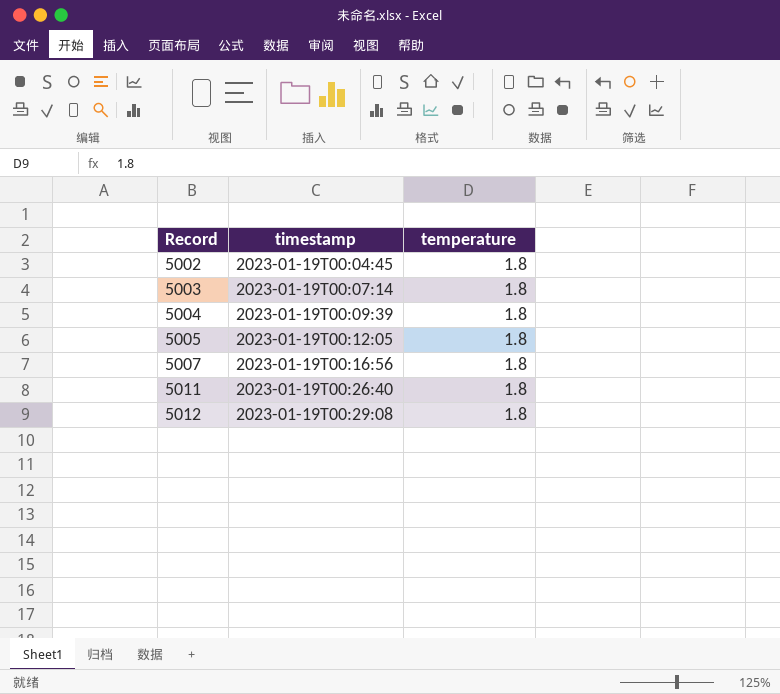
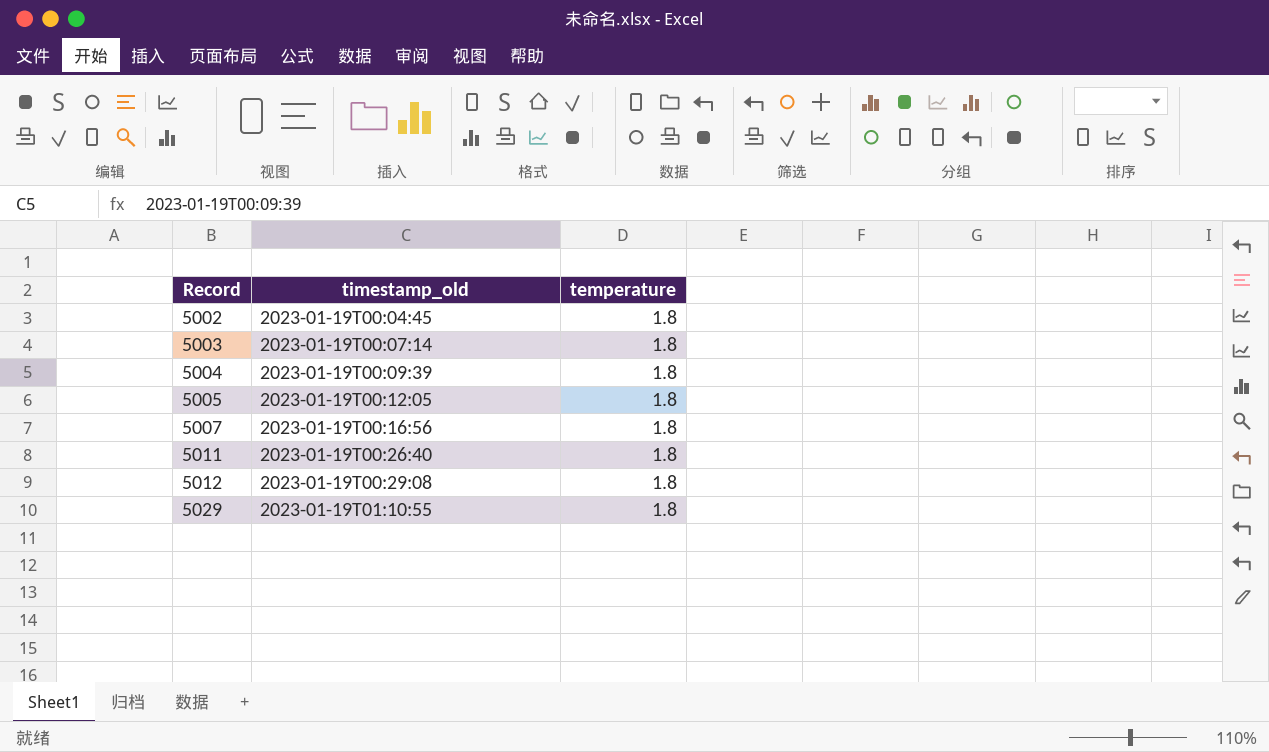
column name: timestamp -> timestamp_old
row 5029: none -> 2023-01-19T01:10:55 | 1.8

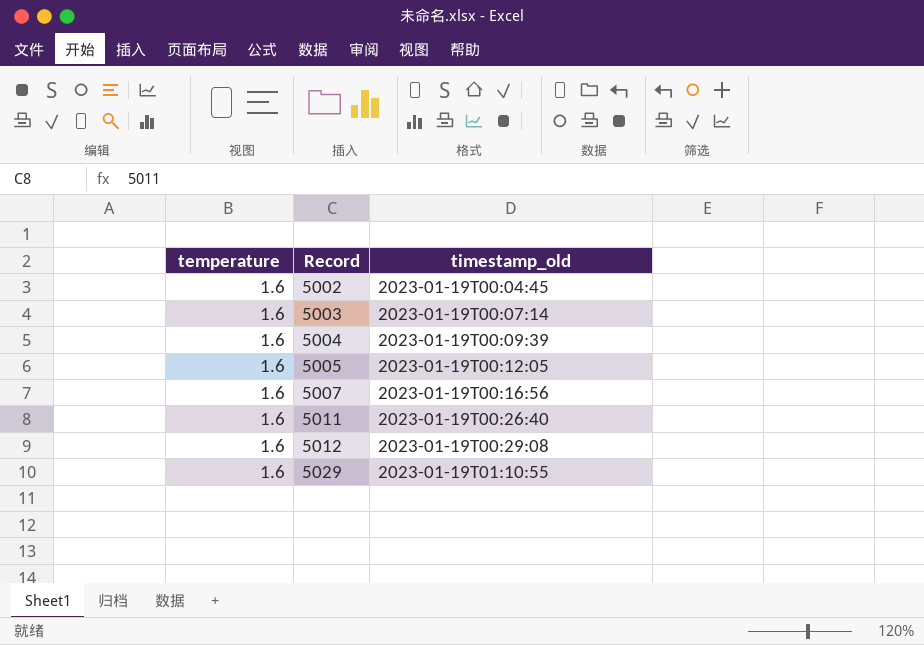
column temperature | position: 3 -> 1
5002 | temperature: 1.8 -> 1.6
5003 | temperature: 1.8 -> 1.6
5004 | temperature: 1.8 -> 1.6
5005 | temperature: 1.8 -> 1.6
5007 | temperature: 1.8 -> 1.6
5011 | temperature: 1.8 -> 1.6
5012 | temperature: 1.8 -> 1.6
5029 | temperature: 1.8 -> 1.6

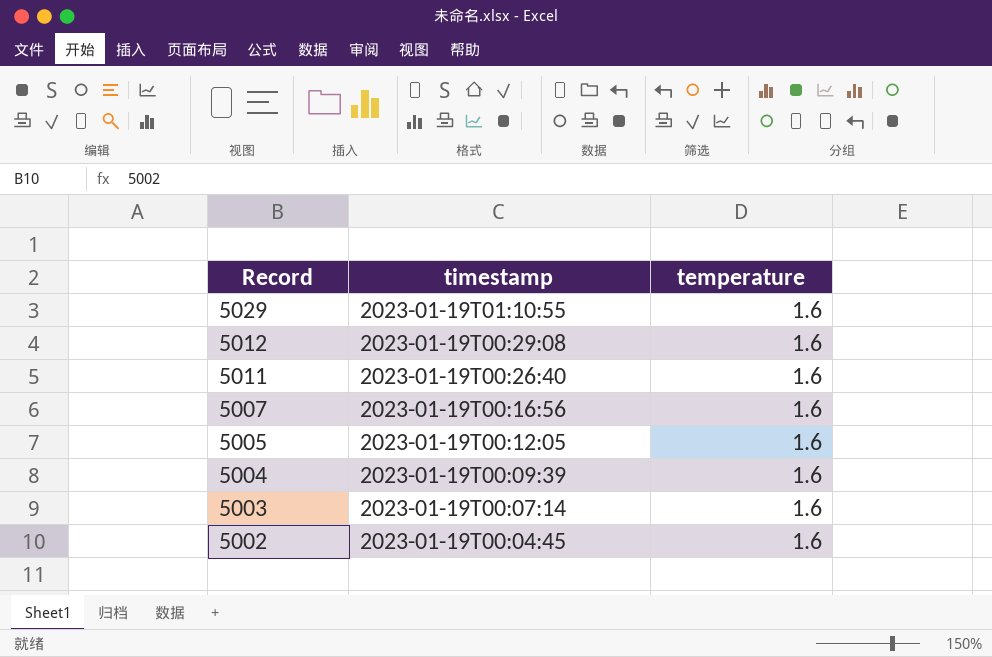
row order: Record ascending -> Record descending
column name: timestamp_old -> timestamp
column temperature | position: 1 -> 3

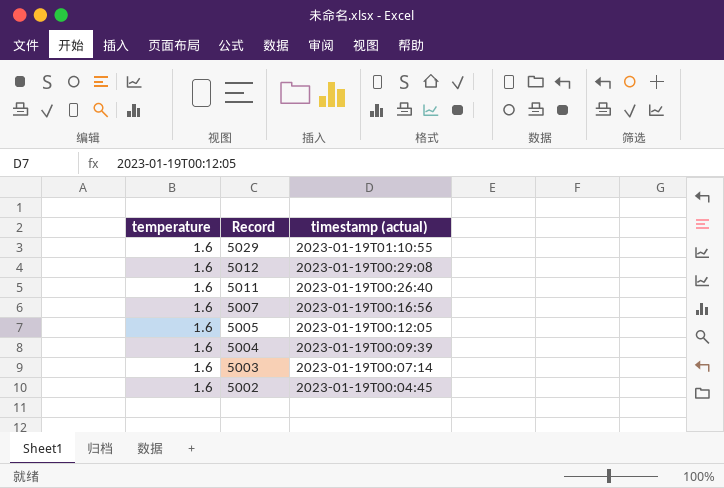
column temperature | position: 3 -> 1
column name: timestamp -> timestamp (actual)

